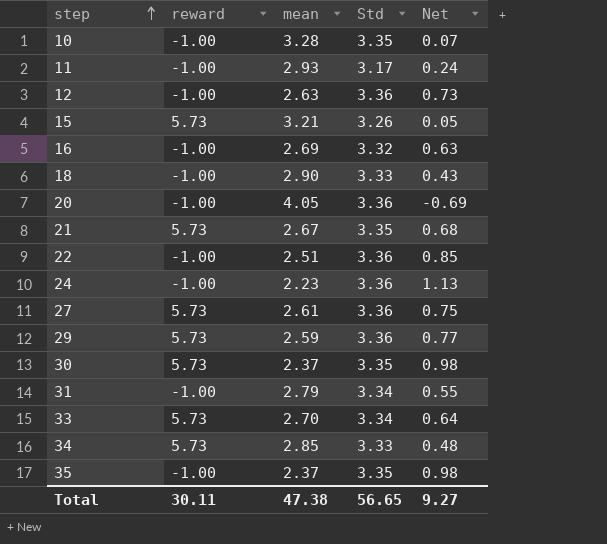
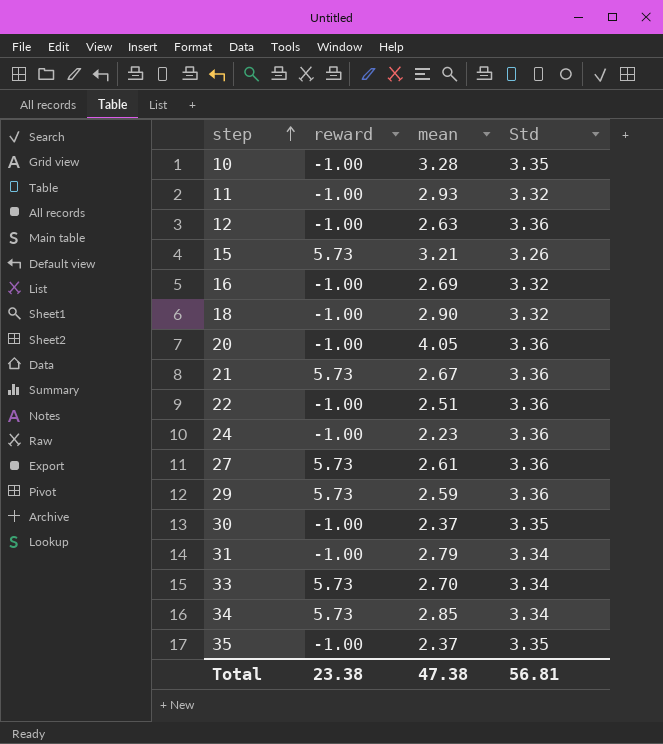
column Net | formula: [Std] - [mean] -> none
11 | Std: 3.17 -> 3.32
18 | Std: 3.33 -> 3.32
21 | Std: 3.35 -> 3.36
30 | reward: 5.73 -> -1.00
34 | Std: 3.33 -> 3.34
Total | reward: 30.11 -> 23.38
Total | Std: 56.65 -> 56.81

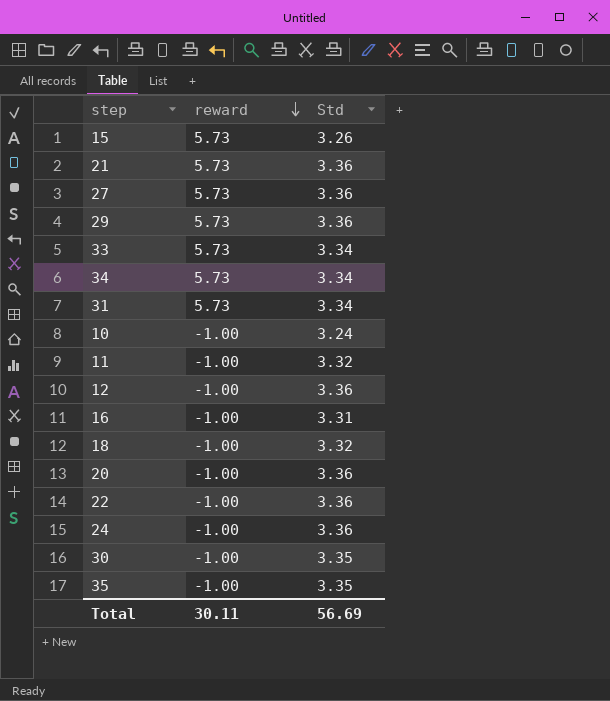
row order: step ascending -> reward descending
column mean | position: 3 -> none
31 | reward: -1.00 -> 5.73
10 | Std: 3.35 -> 3.24
16 | Std: 3.32 -> 3.31
Total | reward: 23.38 -> 30.11
Total | Std: 56.81 -> 56.69

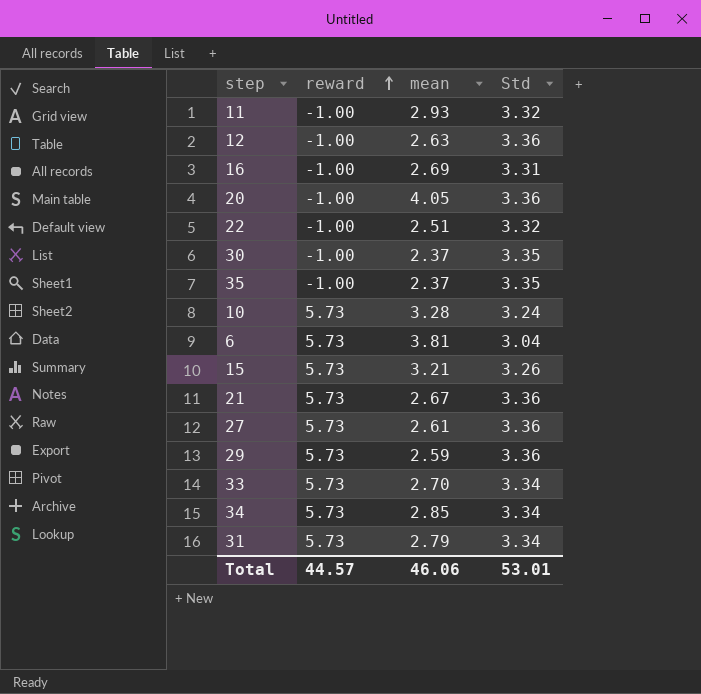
row order: reward descending -> reward ascending
column mean | position: none -> 3
row 18: -1.00 | 3.32 -> none
row 24: -1.00 | 3.36 -> none
22 | Std: 3.36 -> 3.32
10 | reward: -1.00 -> 5.73
row 6: none -> 5.73 | 3.81 | 3.04
Total | reward: 30.11 -> 44.57
Total | Std: 56.69 -> 53.01

